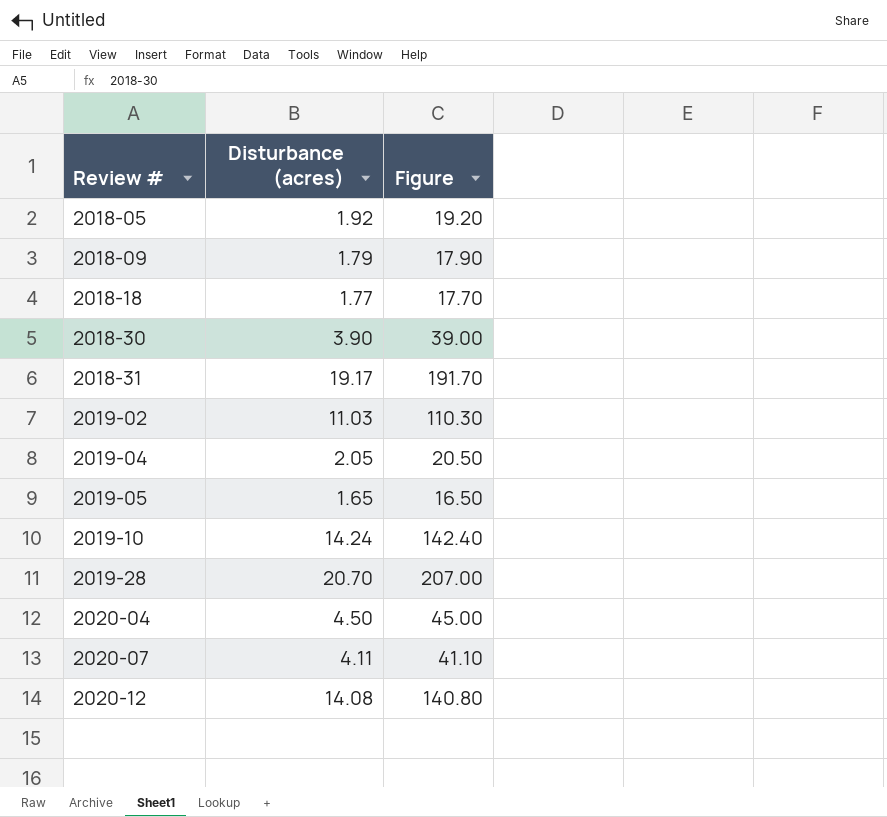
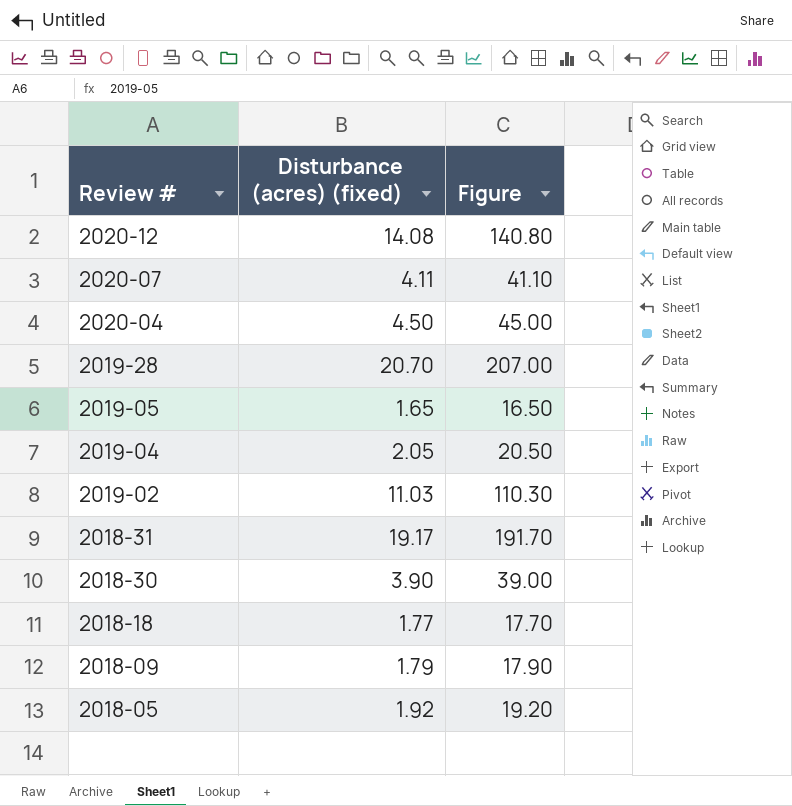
row order: Review # ascending -> Review # descending
column name: Disturbance (acres) -> Disturbance (acres) (fixed)
row 2019-10: 14.24 | 142.40 -> none

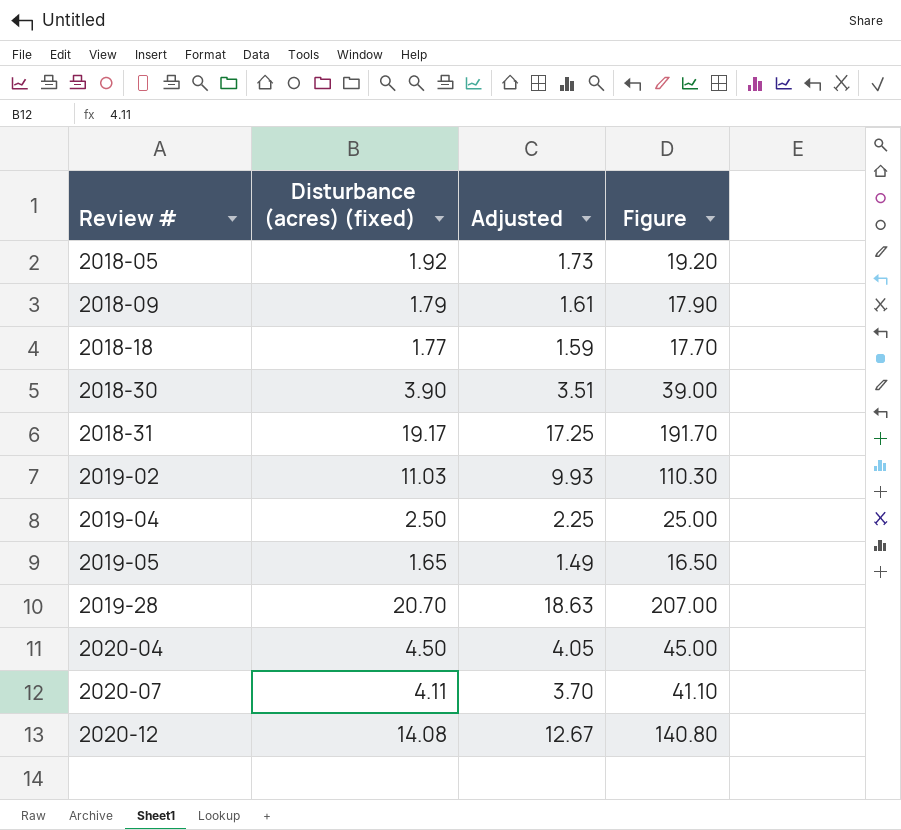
row order: Review # descending -> Review # ascending
column Adjusted | formula: none -> [Disturbance (acres) (fixed)] * 0.9
2019-04 | Disturbance (acres) (fixed): 2.05 -> 2.50
2019-04 | Figure: 20.50 -> 25.00

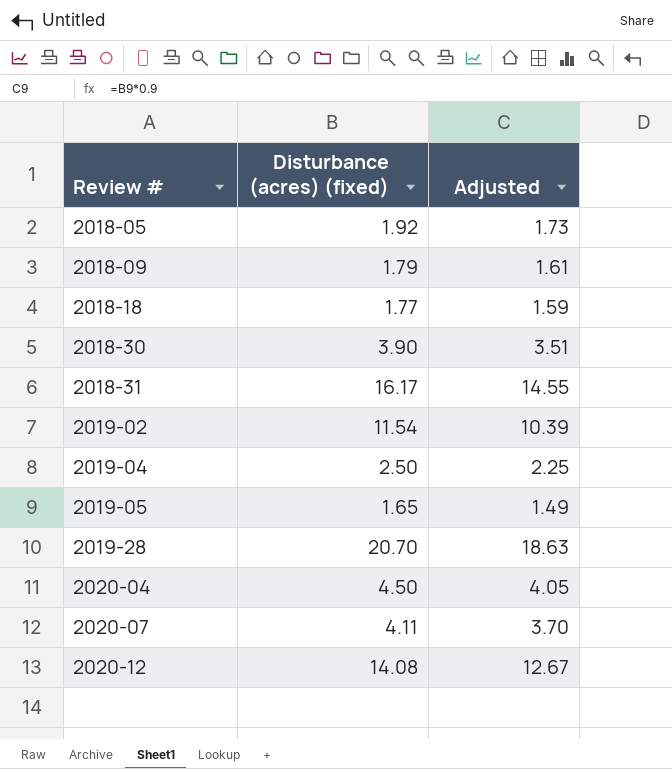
column Figure | formula: [Disturbance (acres) (fixed)] * 10 -> none
2018-31 | Disturbance (acres) (fixed): 19.17 -> 16.17
2018-31 | Adjusted: 17.25 -> 14.55
2019-02 | Disturbance (acres) (fixed): 11.03 -> 11.54
2019-02 | Adjusted: 9.93 -> 10.39

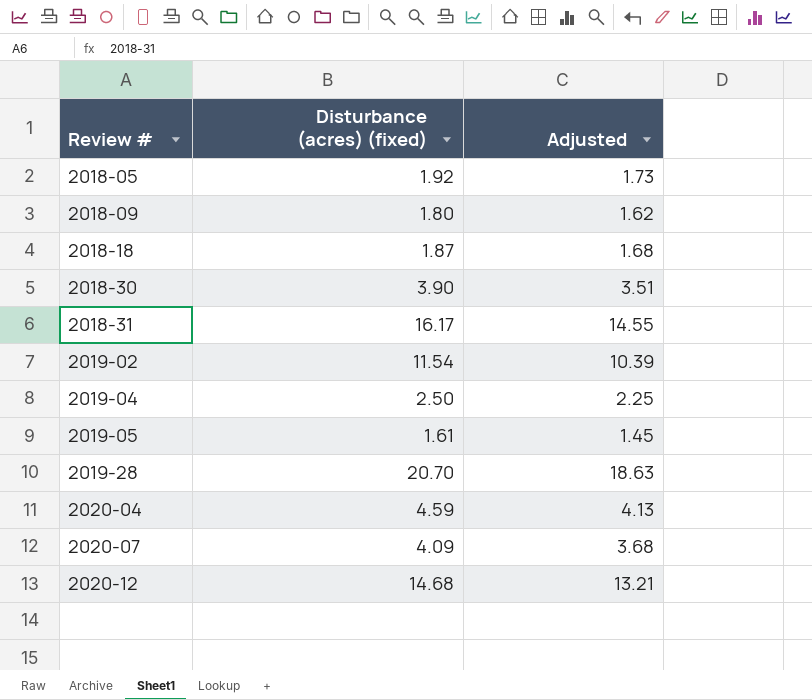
2018-09 | Disturbance (acres) (fixed): 1.79 -> 1.80
2018-09 | Adjusted: 1.61 -> 1.62
2018-18 | Disturbance (acres) (fixed): 1.77 -> 1.87
2018-18 | Adjusted: 1.59 -> 1.68
2019-05 | Disturbance (acres) (fixed): 1.65 -> 1.61
2019-05 | Adjusted: 1.49 -> 1.45
2020-04 | Disturbance (acres) (fixed): 4.50 -> 4.59
2020-04 | Adjusted: 4.05 -> 4.13
2020-07 | Disturbance (acres) (fixed): 4.11 -> 4.09
2020-07 | Adjusted: 3.70 -> 3.68
2020-12 | Disturbance (acres) (fixed): 14.08 -> 14.68
2020-12 | Adjusted: 12.67 -> 13.21

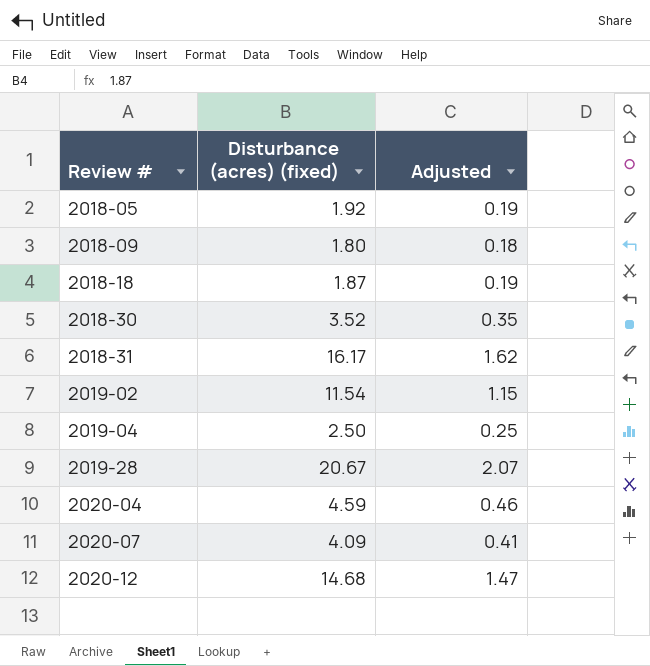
column Adjusted | formula: [Disturbance (acres) (fixed)] * 0.9 -> [Disturbance (acres) (fixed)] * 0.1
row 2019-05: 1.61 | 1.45 -> none
2018-30 | Disturbance (acres) (fixed): 3.90 -> 3.52
2019-28 | Disturbance (acres) (fixed): 20.70 -> 20.67

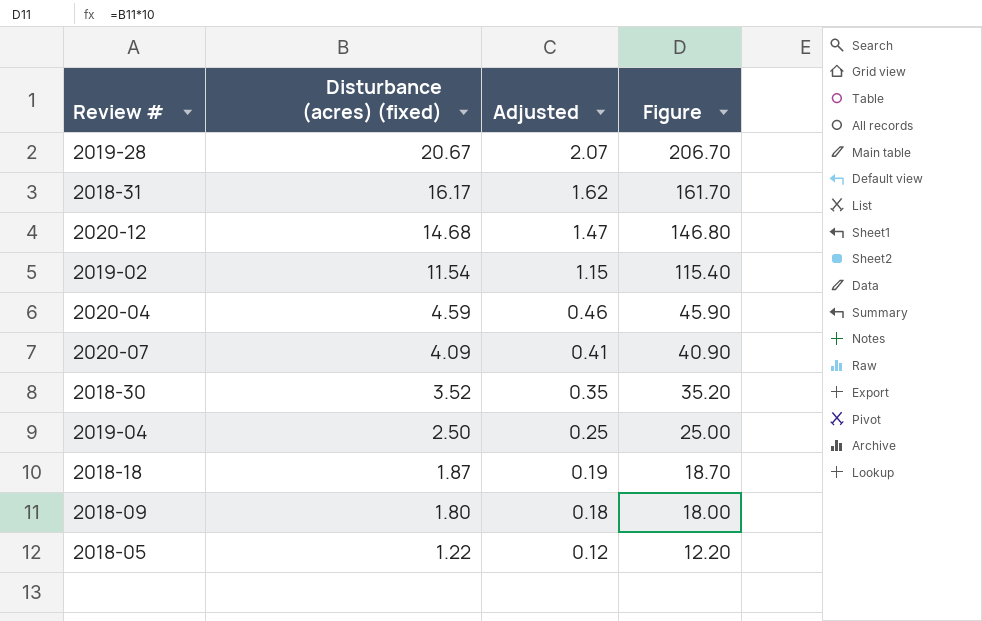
row order: Review # ascending -> Disturbance (acres) (fixed) descending
column Figure | formula: none -> [Disturbance (acres) (fixed)] * 10
2018-05 | Disturbance (acres) (fixed): 1.92 -> 1.22
2018-05 | Adjusted: 0.19 -> 0.12

